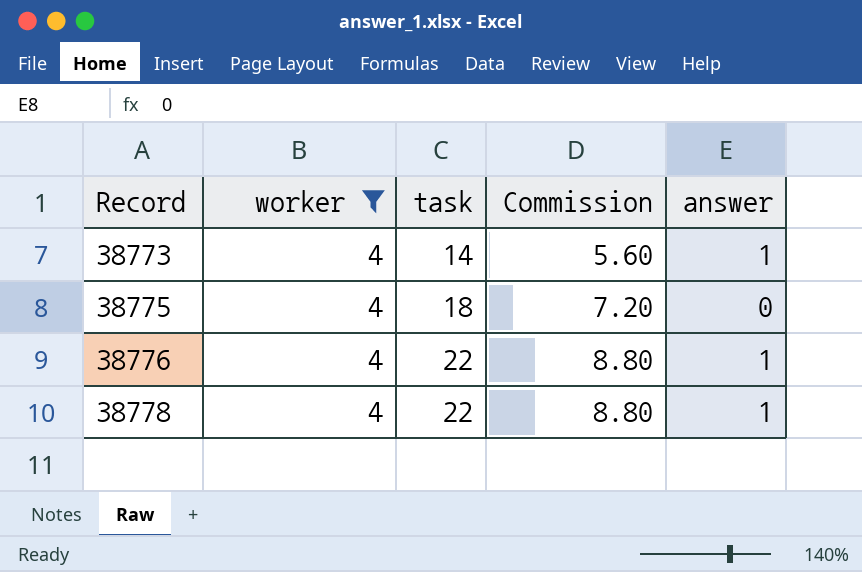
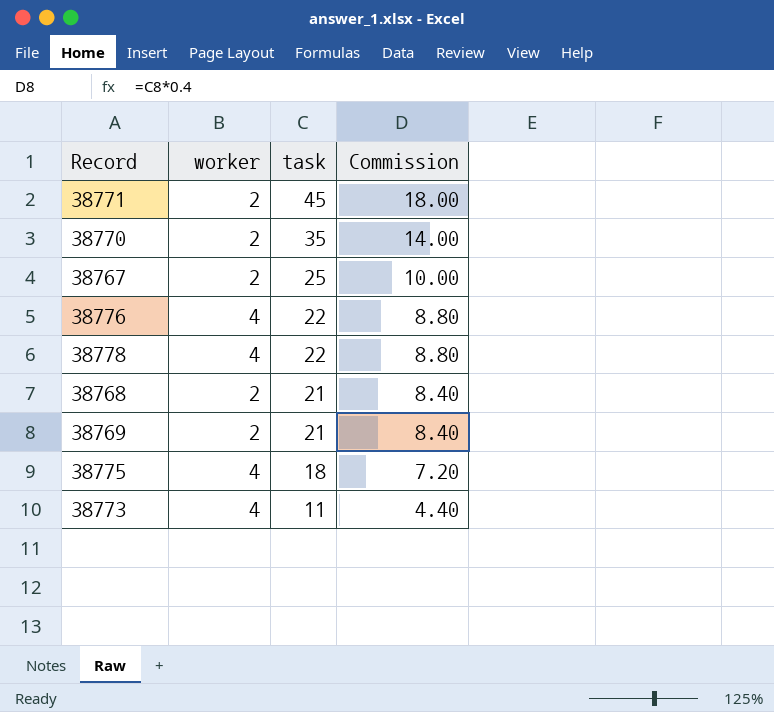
filter: worker = 4 -> none
row order: Record ascending -> task descending
column answer | position: 5 -> none
38773 | task: 14 -> 11
38773 | Commission: 5.60 -> 4.40

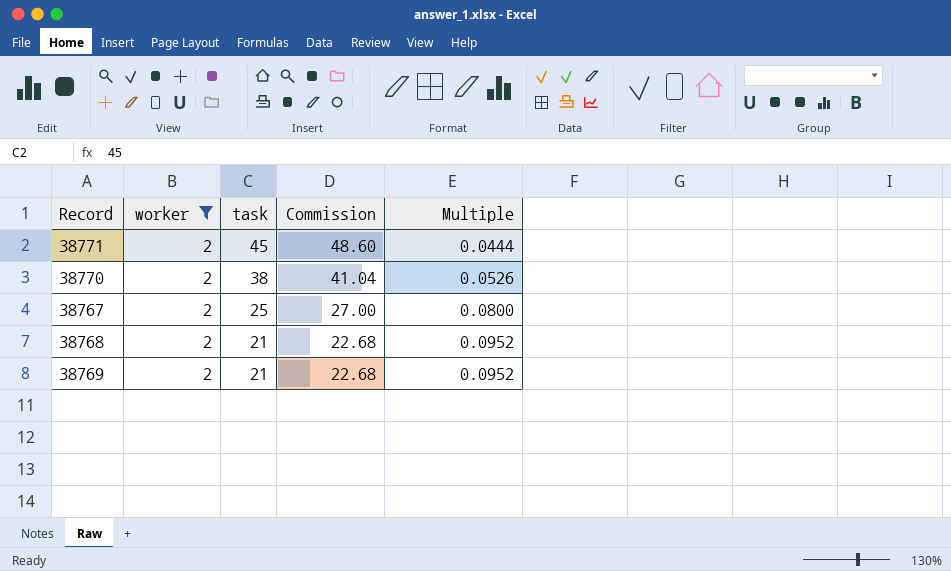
filter: none -> worker = 2
column Commission | formula: [task] * 0.4 -> [task] * 1.08
column Multiple | formula: none -> [worker] / [task]
38770 | task: 35 -> 38

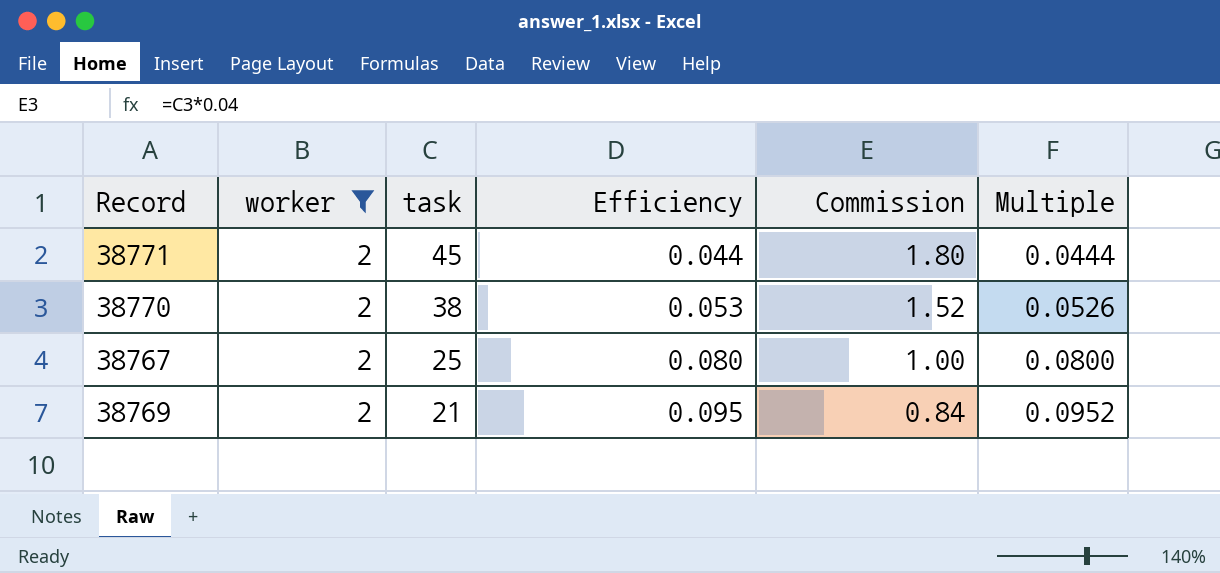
column Efficiency | formula: none -> [worker] / [task]
column Commission | formula: [task] * 1.08 -> [task] * 0.04
row 38768: 2 | 21 | 22.68 | 0.0952 -> none

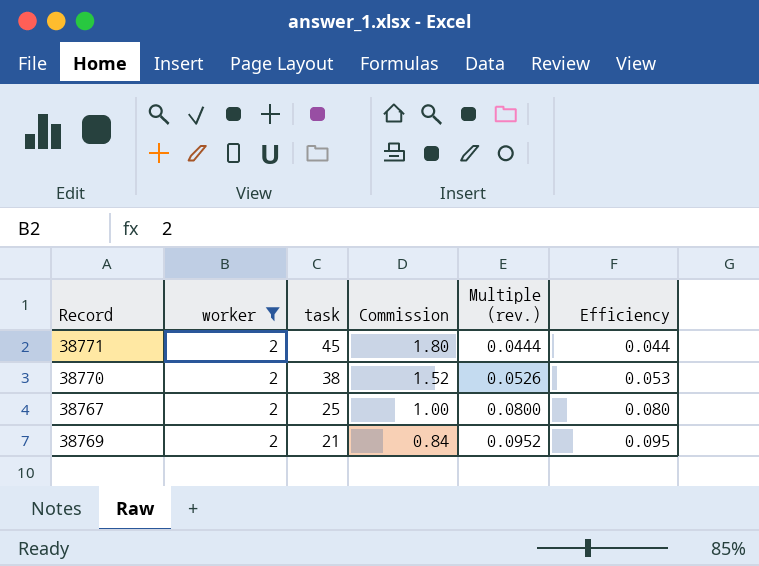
column name: Multiple -> Multiple (rev.)
column Efficiency | position: 4 -> 6

